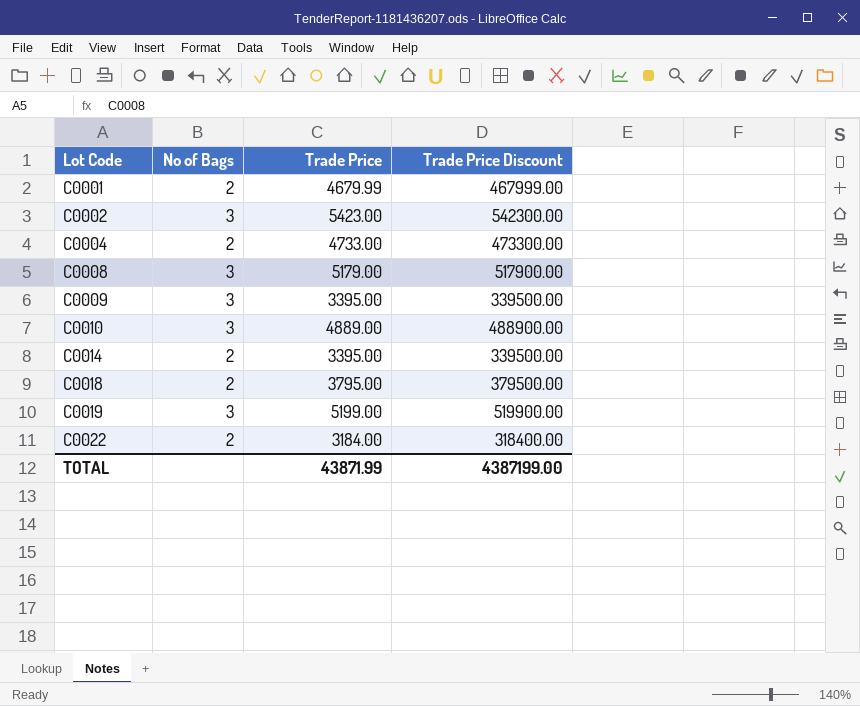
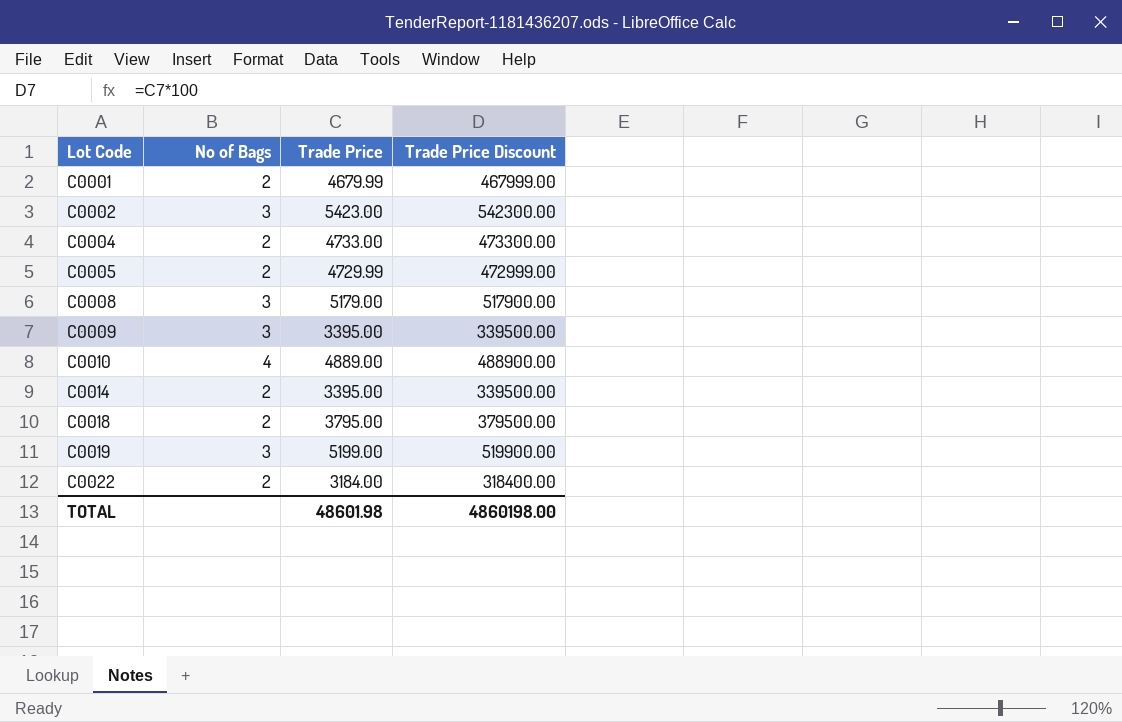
row C0005: none -> 2 | 4729.99 | 472999.00
C0010 | No of Bags: 3 -> 4
TOTAL | Trade Price: 43871.99 -> 48601.98
TOTAL | Trade Price Discount: 4387199.00 -> 4860198.00

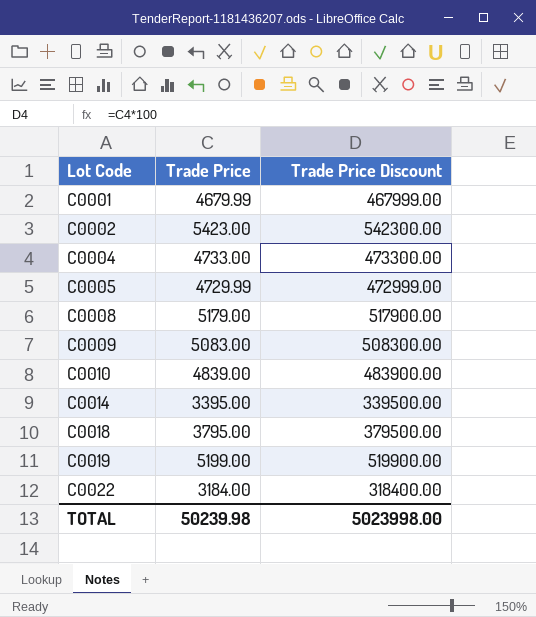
column No of Bags | position: 2 -> none
C0009 | Trade Price: 3395.00 -> 5083.00
C0009 | Trade Price Discount: 339500.00 -> 508300.00
C0010 | Trade Price: 4889.00 -> 4839.00
C0010 | Trade Price Discount: 488900.00 -> 483900.00
TOTAL | Trade Price: 48601.98 -> 50239.98
TOTAL | Trade Price Discount: 4860198.00 -> 5023998.00

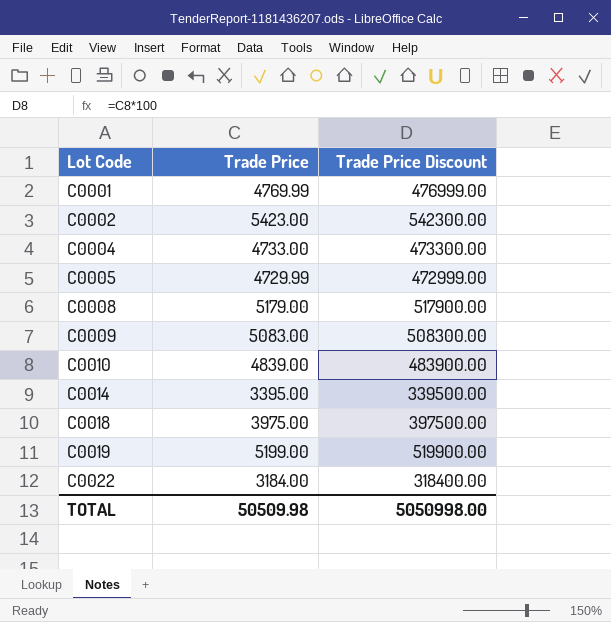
C0001 | Trade Price: 4679.99 -> 4769.99
C0001 | Trade Price Discount: 467999.00 -> 476999.00
C0018 | Trade Price: 3795.00 -> 3975.00
C0018 | Trade Price Discount: 379500.00 -> 397500.00
TOTAL | Trade Price: 50239.98 -> 50509.98
TOTAL | Trade Price Discount: 5023998.00 -> 5050998.00

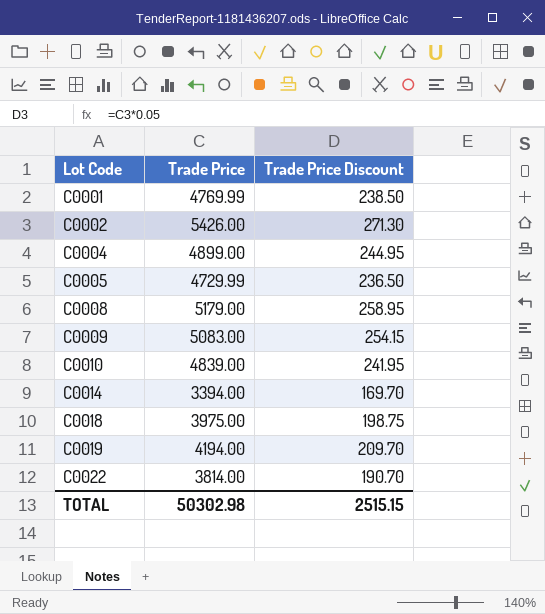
column Trade Price Discount | formula: [Trade Price] * 100 -> [Trade Price] * 0.05
C0002 | Trade Price: 5423.00 -> 5426.00
C0004 | Trade Price: 4733.00 -> 4899.00
C0014 | Trade Price: 3395.00 -> 3394.00
C0019 | Trade Price: 5199.00 -> 4194.00
C0022 | Trade Price: 3184.00 -> 3814.00
TOTAL | Trade Price: 50509.98 -> 50302.98
TOTAL | Trade Price Discount: 5050998.00 -> 2515.15

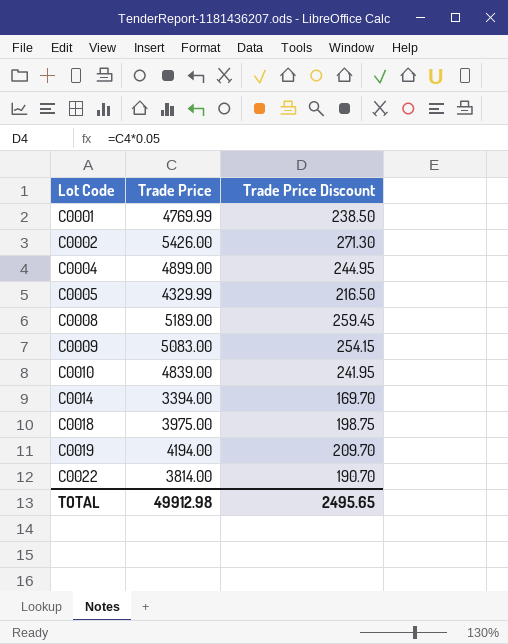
C0005 | Trade Price: 4729.99 -> 4329.99
C0005 | Trade Price Discount: 236.50 -> 216.50
C0008 | Trade Price: 5179.00 -> 5189.00
C0008 | Trade Price Discount: 258.95 -> 259.45
TOTAL | Trade Price: 50302.98 -> 49912.98
TOTAL | Trade Price Discount: 2515.15 -> 2495.65

